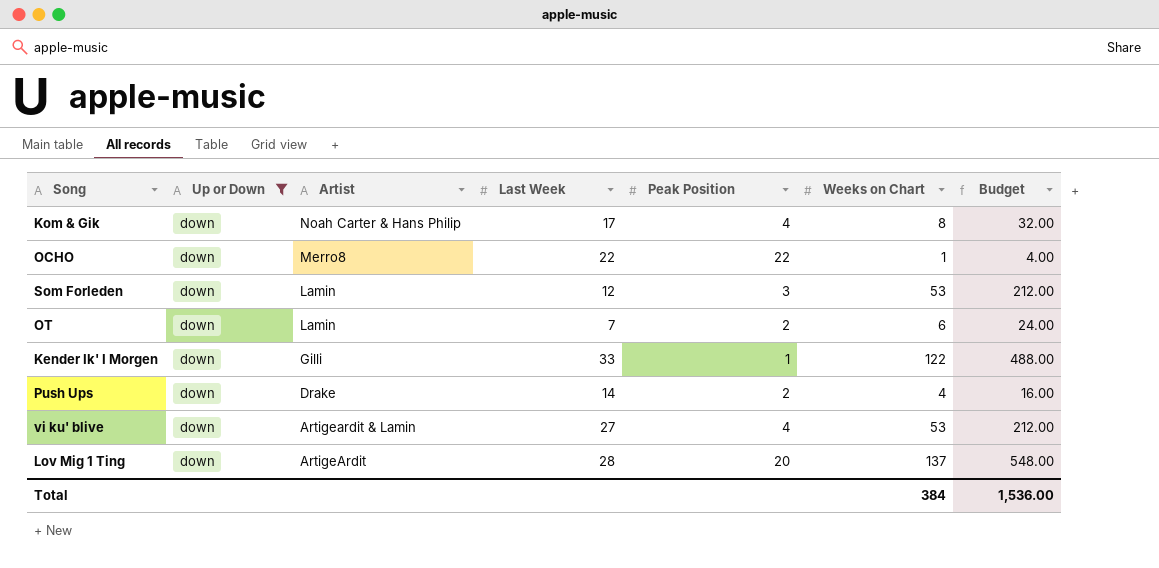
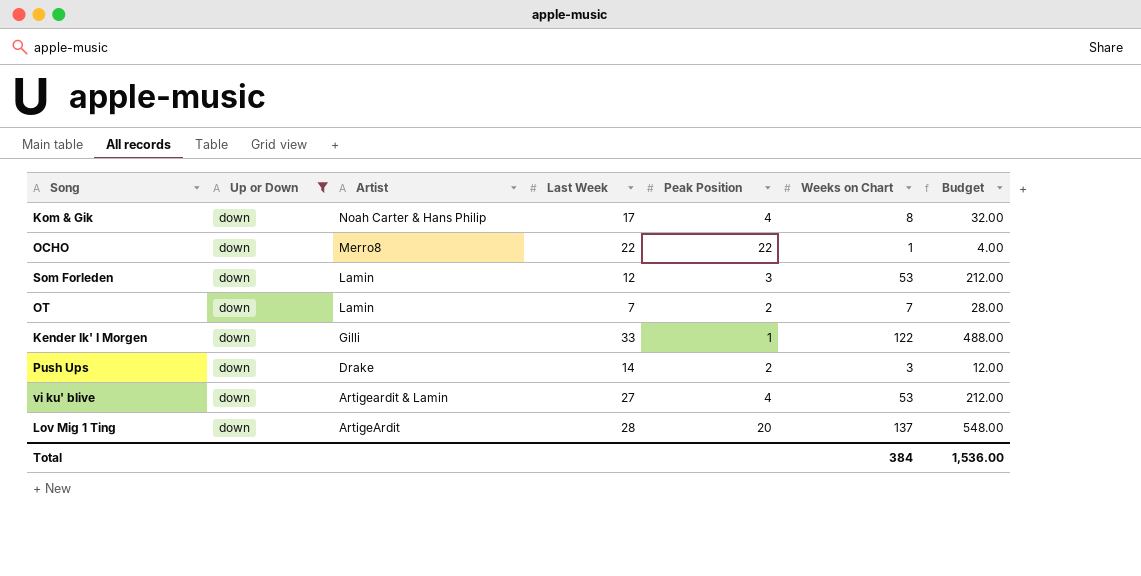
OT | Weeks on Chart: 6 -> 7
OT | Budget: 24.00 -> 28.00
Push Ups | Weeks on Chart: 4 -> 3
Push Ups | Budget: 16.00 -> 12.00

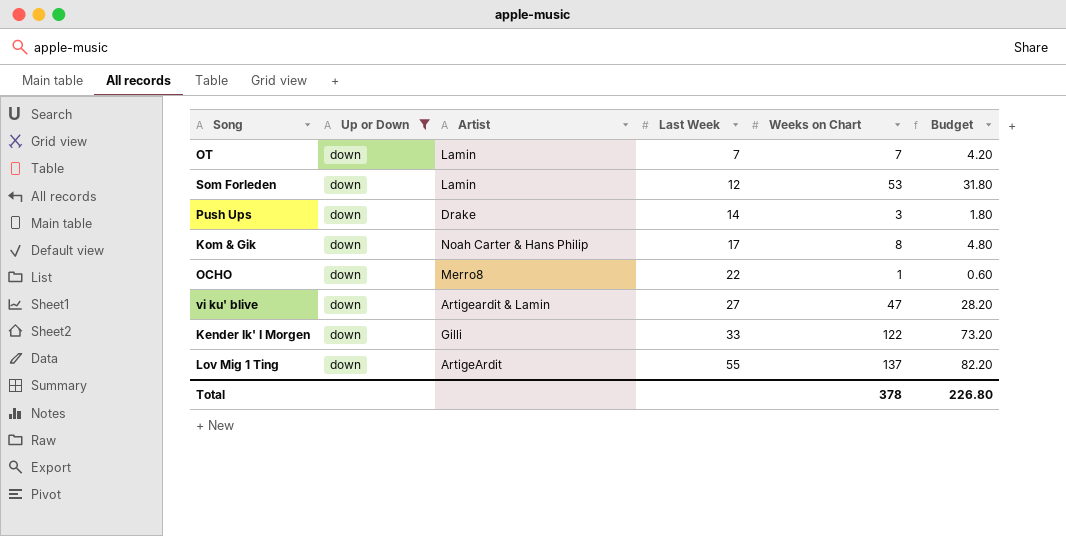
row order: Artist descending -> Last Week ascending
column Peak Position | position: 5 -> none
column Budget | formula: [Weeks on Chart] * 4 -> [Weeks on Chart] * 0.6
vi ku' blive | Weeks on Chart: 53 -> 47
Lov Mig 1 Ting | Last Week: 28 -> 55
Total | Weeks on Chart: 384 -> 378
Total | Budget: 1,536.00 -> 226.80

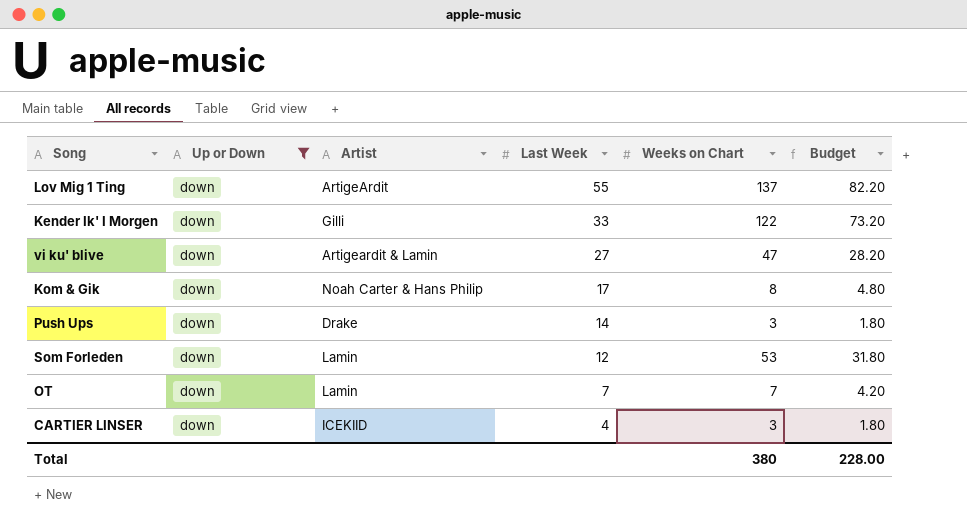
row order: Last Week ascending -> Last Week descending
row OCHO: down | Merro8 | 22 | 1 | 0.60 -> none
row CARTIER LINSER: none -> down | ICEKIID | 4 | 3 | 1.80
Total | Weeks on Chart: 378 -> 380
Total | Budget: 226.80 -> 228.00

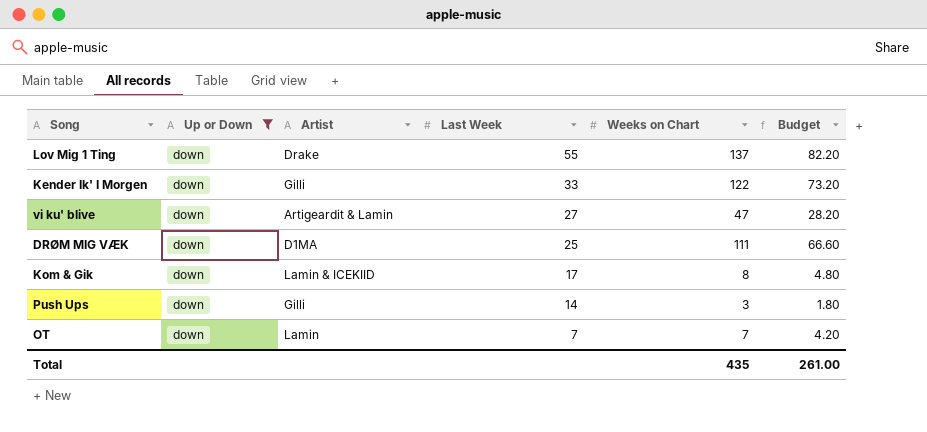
row Som Forleden: down | Lamin | 12 | 53 | 31.80 -> none
row CARTIER LINSER: down | ICEKIID | 4 | 3 | 1.80 -> none
Lov Mig 1 Ting | Artist: ArtigeArdit -> Drake
row DRØM MIG VÆK: none -> down | D1MA | 25 | 111 | 66.60
Kom & Gik | Artist: Noah Carter & Hans Philip -> Lamin & ICEKIID
Push Ups | Artist: Drake -> Gilli
Total | Weeks on Chart: 380 -> 435
Total | Budget: 228.00 -> 261.00

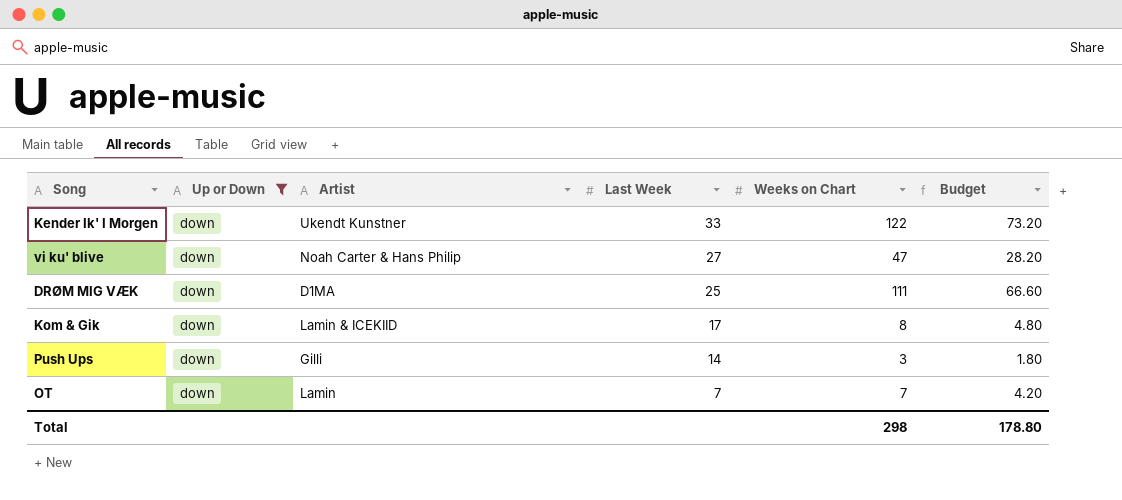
row Lov Mig 1 Ting: down | Drake | 55 | 137 | 82.20 -> none
Kender Ik' I Morgen | Artist: Gilli -> Ukendt Kunstner
vi ku' blive | Artist: Artigeardit & Lamin -> Noah Carter & Hans Philip
Total | Weeks on Chart: 435 -> 298
Total | Budget: 261.00 -> 178.80

